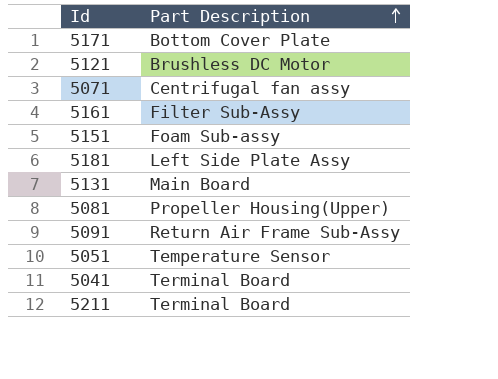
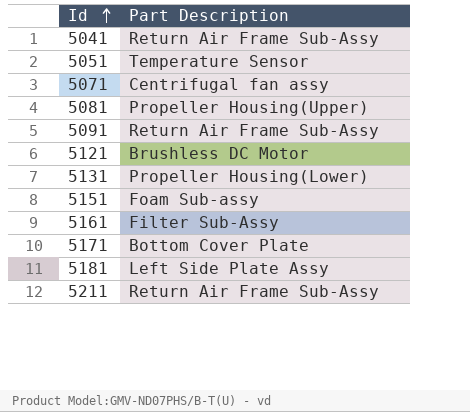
row order: Part Description ascending -> Id ascending
5041 | Part Description: Terminal Board -> Return Air Frame Sub-Assy
5131 | Part Description: Main Board -> Propeller Housing(Lower)
5211 | Part Description: Terminal Board -> Return Air Frame Sub-Assy

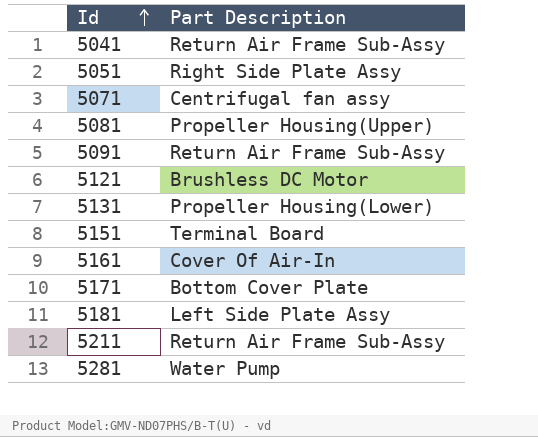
5051 | Part Description: Temperature Sensor -> Right Side Plate Assy
5151 | Part Description: Foam Sub-assy -> Terminal Board
5161 | Part Description: Filter Sub-Assy -> Cover Of Air-In
row 5281: none -> Water Pump

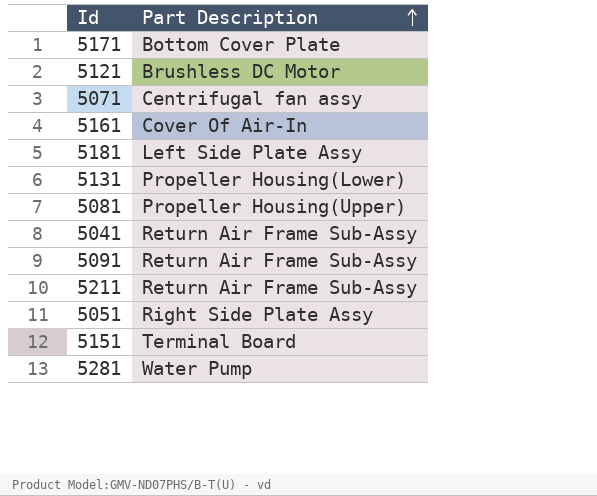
row order: Id ascending -> Part Description ascending

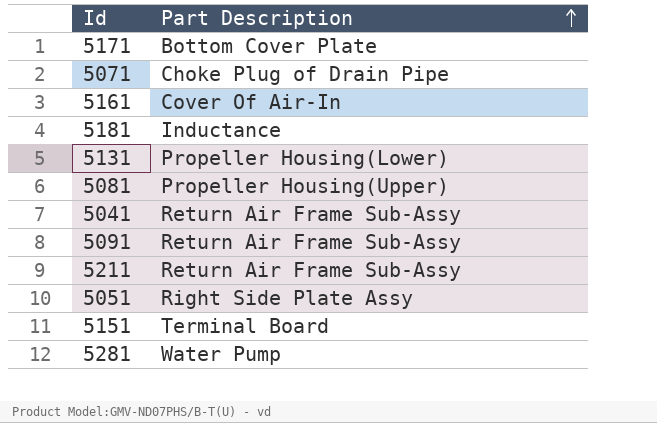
row 5121: Brushless DC Motor -> none
5071 | Part Description: Centrifugal fan assy -> Choke Plug of Drain Pipe
5181 | Part Description: Left Side Plate Assy -> Inductance

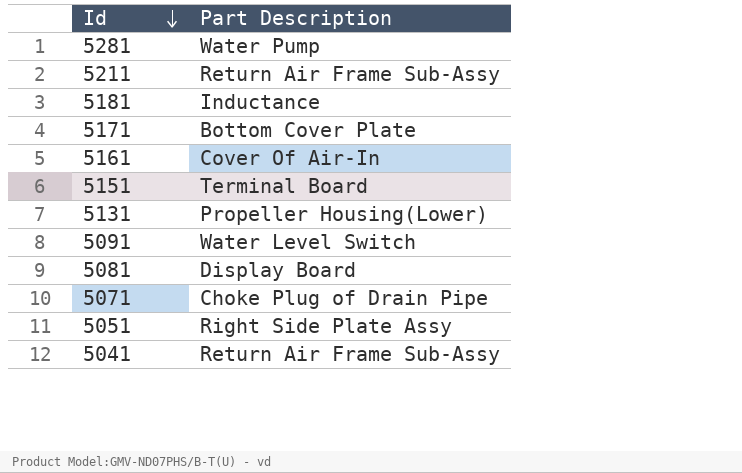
row order: Part Description ascending -> Id descending
5091 | Part Description: Return Air Frame Sub-Assy -> Water Level Switch
5081 | Part Description: Propeller Housing(Upper) -> Display Board

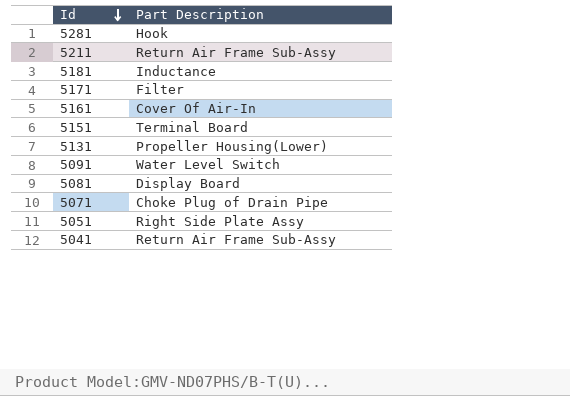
5281 | Part Description: Water Pump -> Hook
5171 | Part Description: Bottom Cover Plate -> Filter

